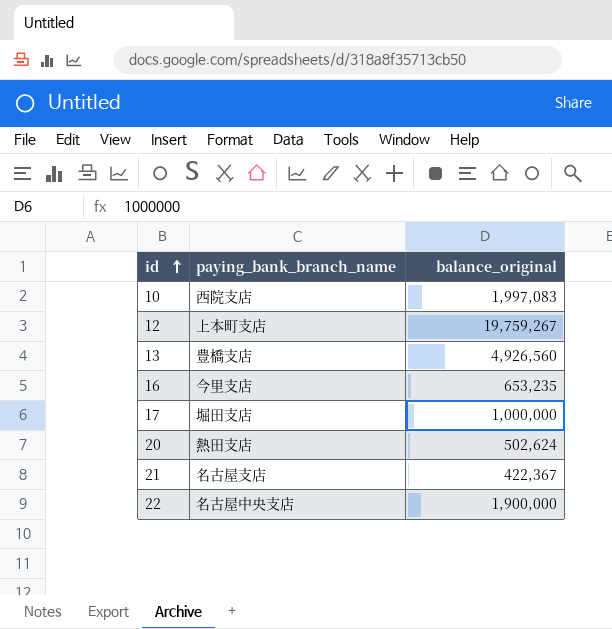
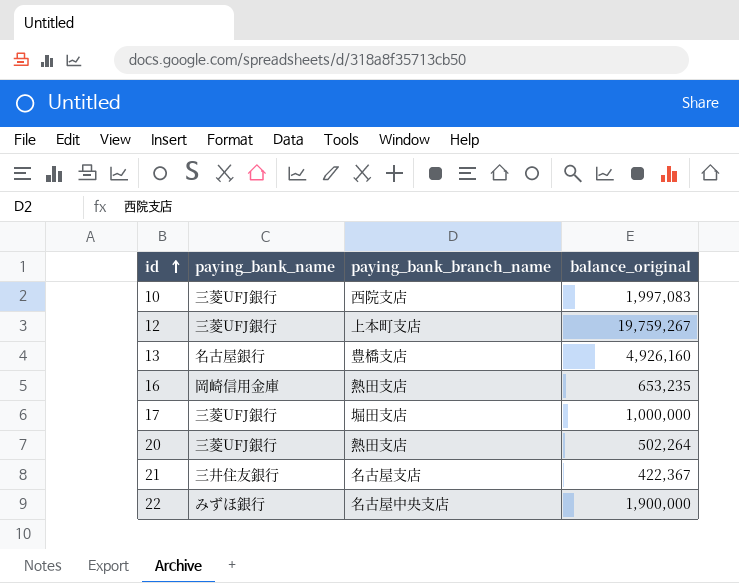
column paying_bank_name | position: none -> 2
13 | balance_original: 4,926,560 -> 4,926,160
16 | paying_bank_branch_name: 今里支店 -> 熱田支店
20 | balance_original: 502,624 -> 502,264

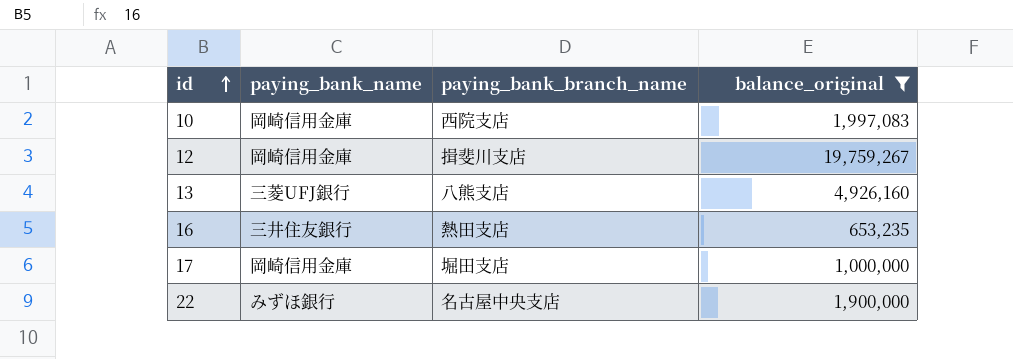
filter: none -> balance_original >= 653,235
10 | paying_bank_name: 三菱UFJ銀行 -> 岡崎信用金庫
12 | paying_bank_name: 三菱UFJ銀行 -> 岡崎信用金庫
12 | paying_bank_branch_name: 上本町支店 -> 揖斐川支店
13 | paying_bank_name: 名古屋銀行 -> 三菱UFJ銀行
13 | paying_bank_branch_name: 豊橋支店 -> 八熊支店
16 | paying_bank_name: 岡崎信用金庫 -> 三井住友銀行
17 | paying_bank_name: 三菱UFJ銀行 -> 岡崎信用金庫

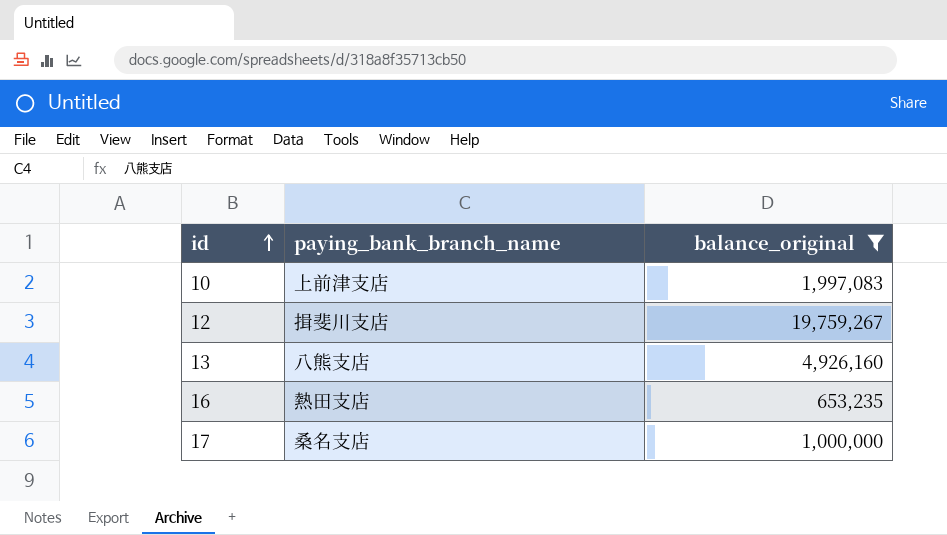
column paying_bank_name | position: 2 -> none
row 22: みずほ銀行 | 名古屋中央支店 | 1,900,000 -> none
10 | paying_bank_branch_name: 西院支店 -> 上前津支店
17 | paying_bank_branch_name: 堀田支店 -> 桑名支店

